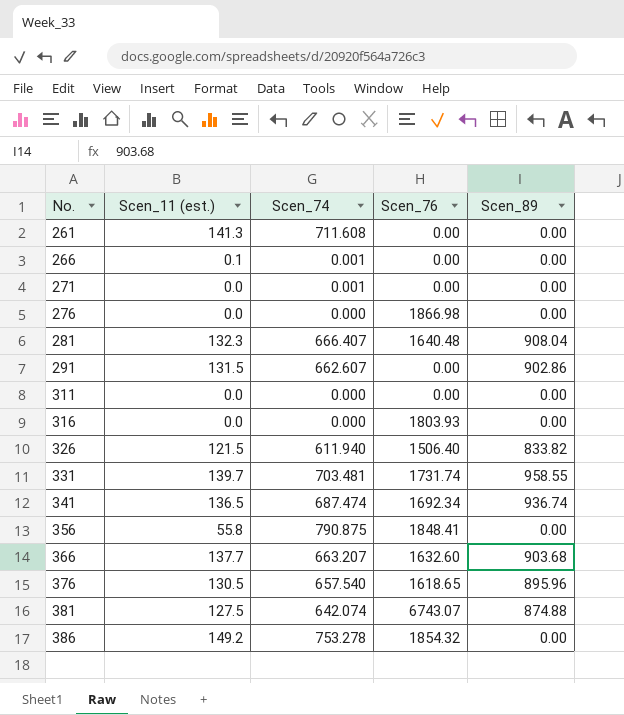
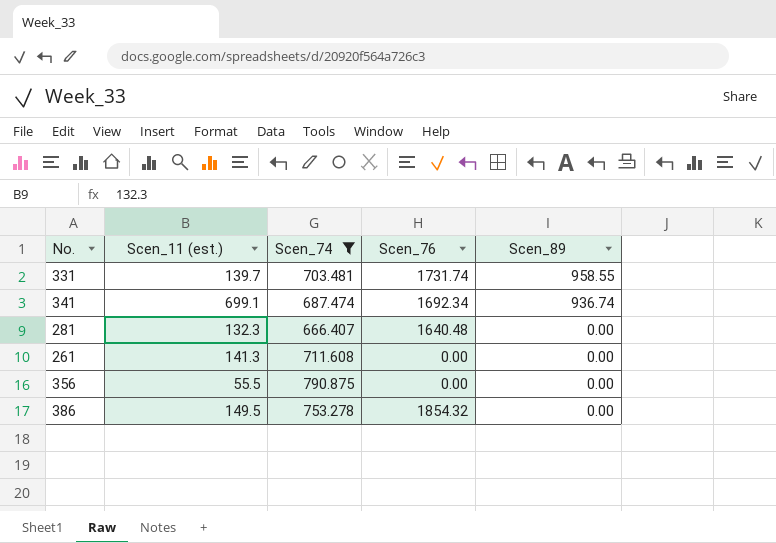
filter: none -> Scen_74 >= 666.407
row order: No. ascending -> Scen_89 descending
341 | Scen_11 (est.): 136.5 -> 699.1
281 | Scen_89: 908.04 -> 0.00
356 | Scen_11 (est.): 55.8 -> 55.5
356 | Scen_76: 1848.41 -> 0.00
386 | Scen_11 (est.): 149.2 -> 149.5

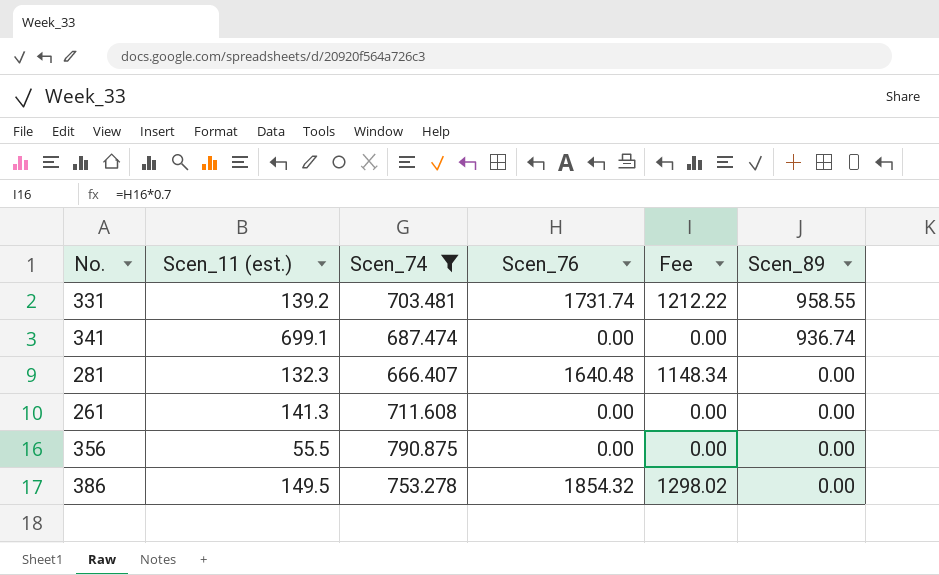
column Fee | formula: none -> [Scen_76] * 0.7
331 | Scen_11 (est.): 139.7 -> 139.2
341 | Scen_76: 1692.34 -> 0.00

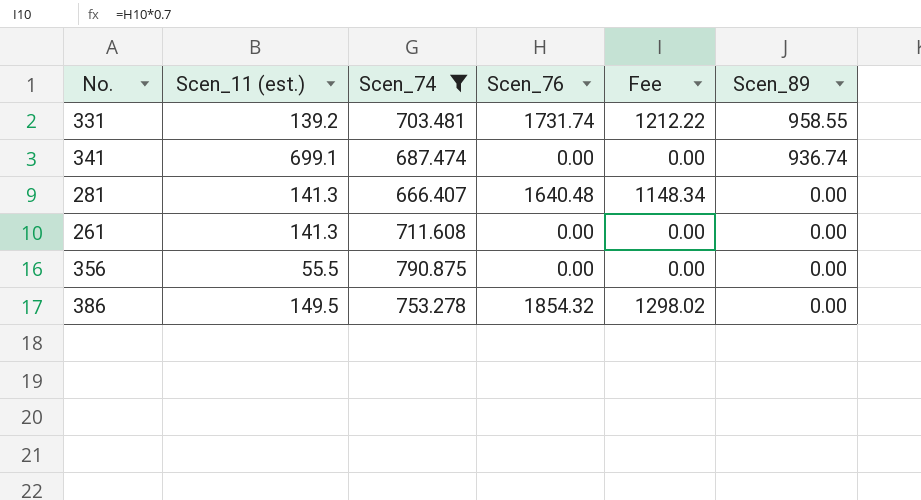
281 | Scen_11 (est.): 132.3 -> 141.3

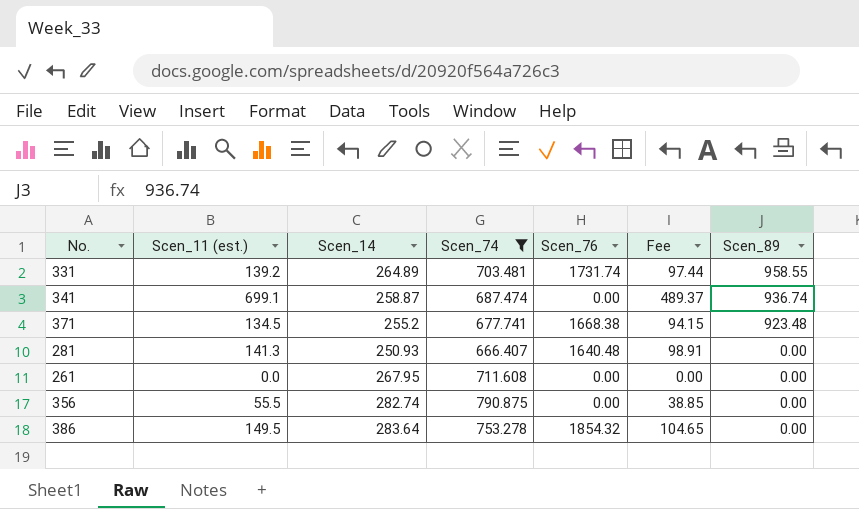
column Scen_14 | position: none -> 3
column Fee | formula: [Scen_76] * 0.7 -> [Scen_11 (est.)] * 0.7
row 371: none -> 134.5 | 255.2 | 677.741 | 1668.38 | 94.15 | 923.48
261 | Scen_11 (est.): 141.3 -> 0.0

